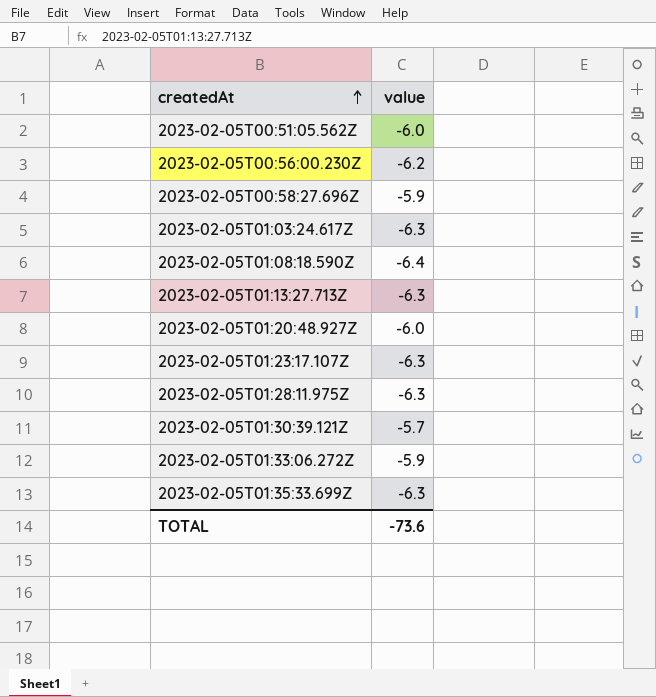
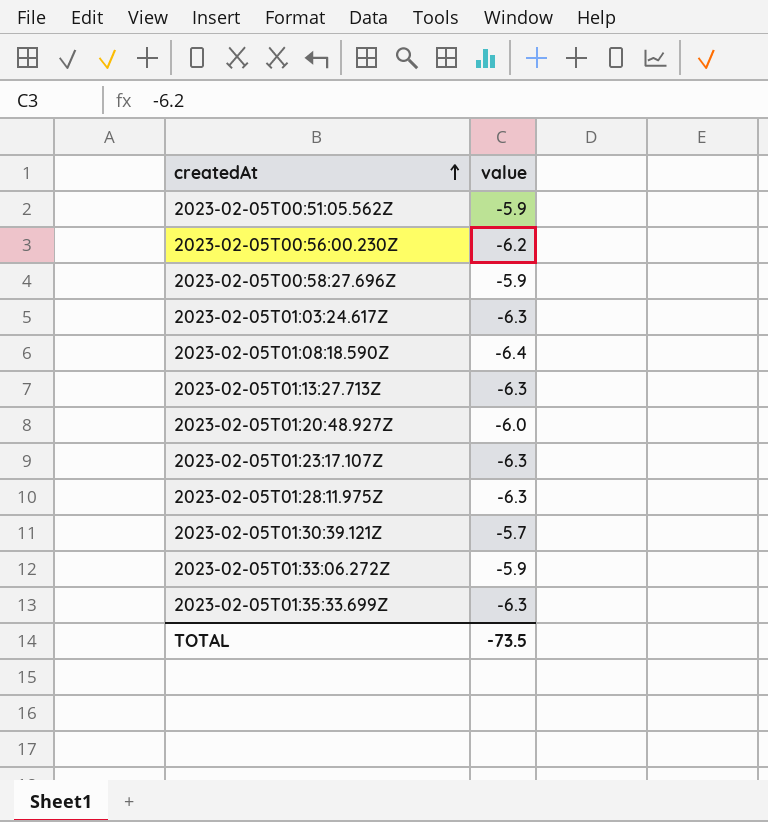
2023-02-05T00:51:05.562Z | value: -6.0 -> -5.9
TOTAL | value: -73.6 -> -73.5

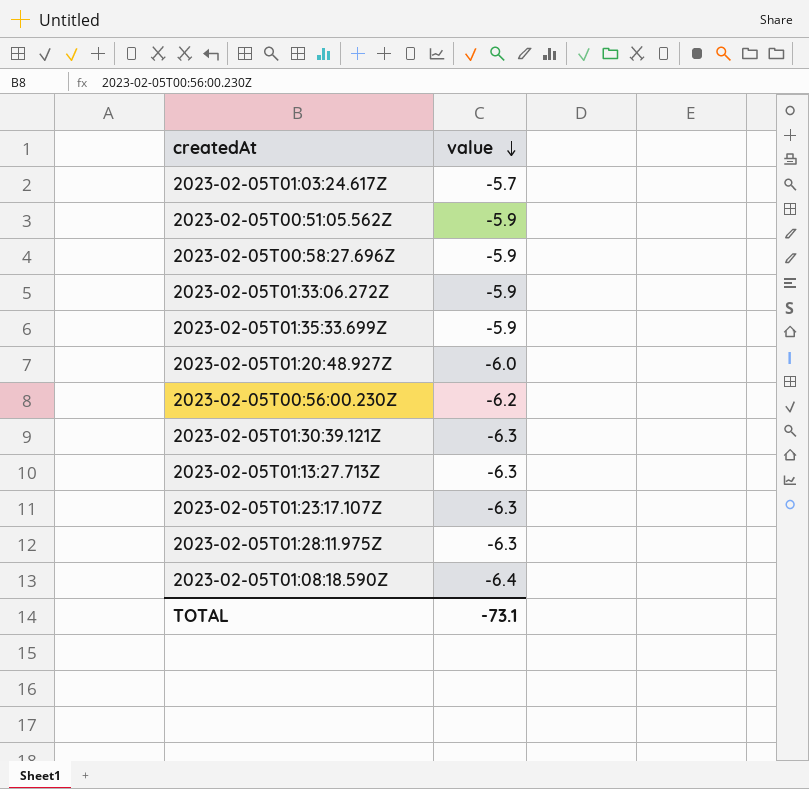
row order: createdAt ascending -> value descending
2023-02-05T01:03:24.617Z | value: -6.3 -> -5.7
2023-02-05T01:35:33.699Z | value: -6.3 -> -5.9
2023-02-05T01:30:39.121Z | value: -5.7 -> -6.3
TOTAL | value: -73.5 -> -73.1

